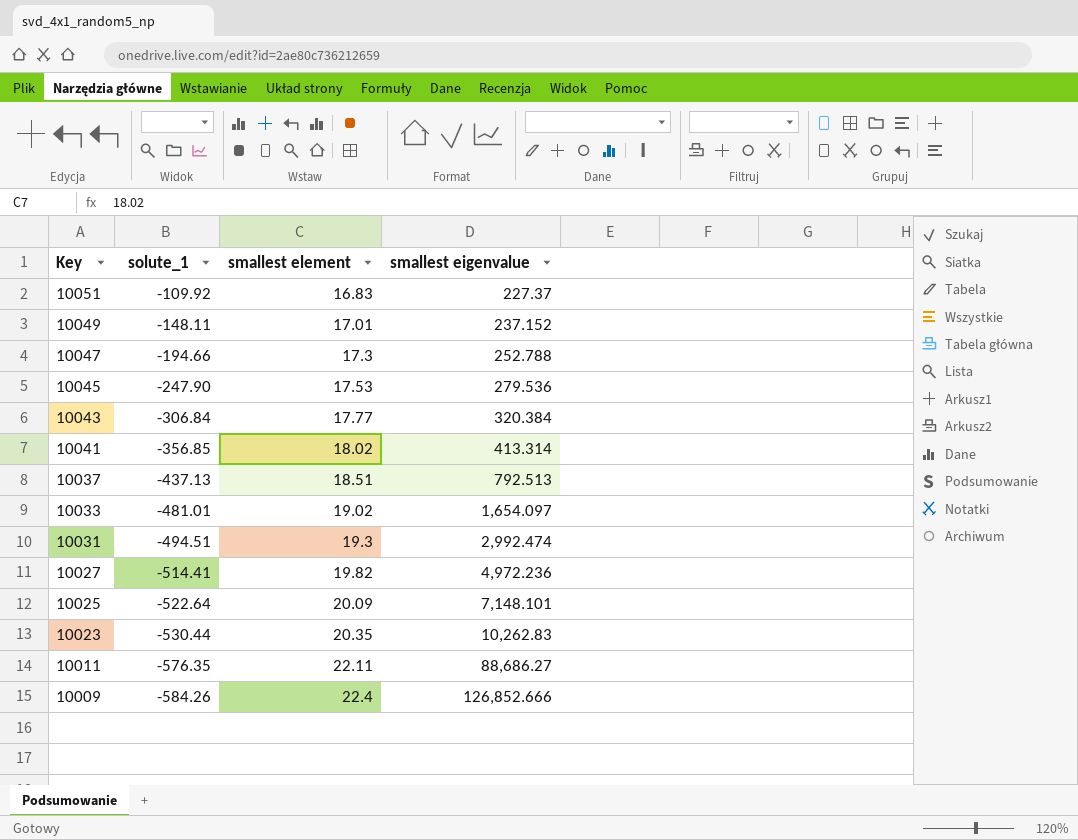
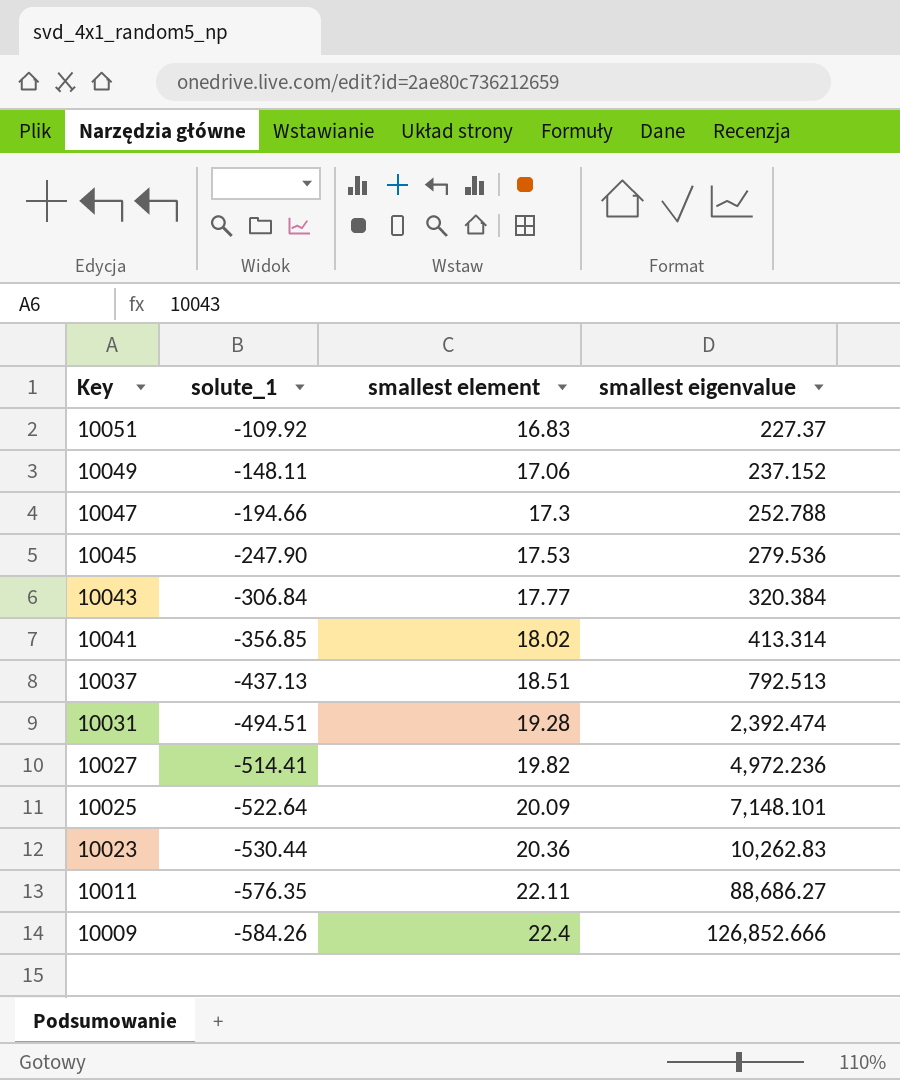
row 10033: -481.01 | 19.02 | 1,654.097 -> none
10049 | smallest element: 17.01 -> 17.06
10031 | smallest element: 19.3 -> 19.28
10031 | smallest eigenvalue: 2,992.474 -> 2,392.474
10023 | smallest element: 20.35 -> 20.36

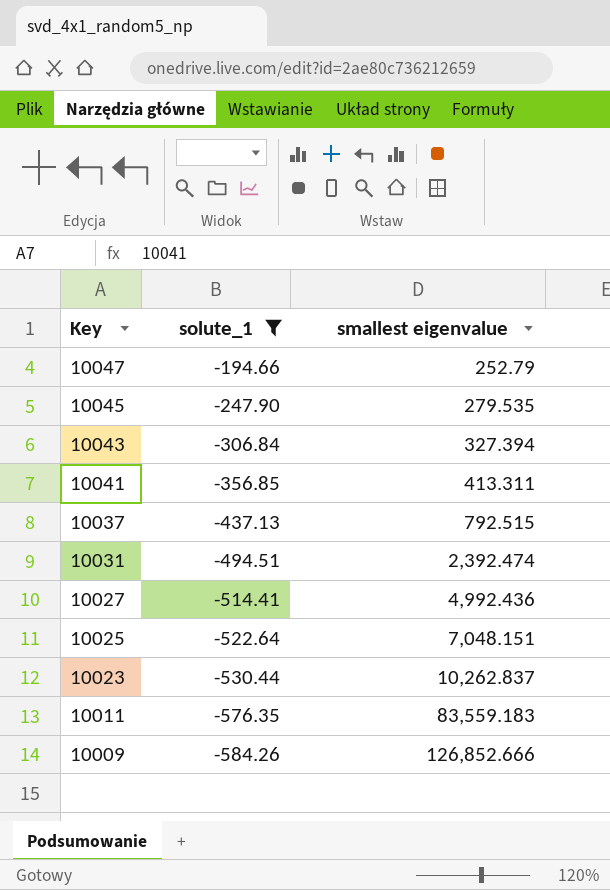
filter: none -> solute_1 <= -194.66
column smallest element | position: 3 -> none
10047 | smallest eigenvalue: 252.788 -> 252.79
10045 | smallest eigenvalue: 279.536 -> 279.535
10043 | smallest eigenvalue: 320.384 -> 327.394
10041 | smallest eigenvalue: 413.314 -> 413.311
10037 | smallest eigenvalue: 792.513 -> 792.515
10027 | smallest eigenvalue: 4,972.236 -> 4,992.436
10025 | smallest eigenvalue: 7,148.101 -> 7,048.151
10023 | smallest eigenvalue: 10,262.83 -> 10,262.837
10011 | smallest eigenvalue: 88,686.27 -> 83,559.183

